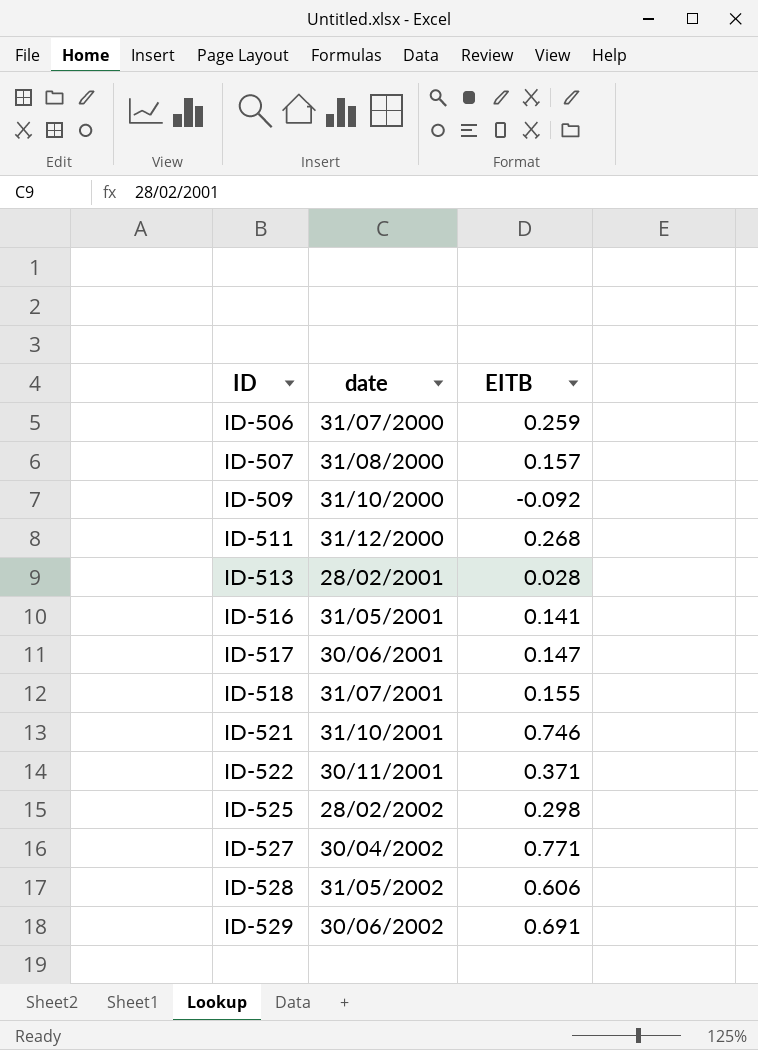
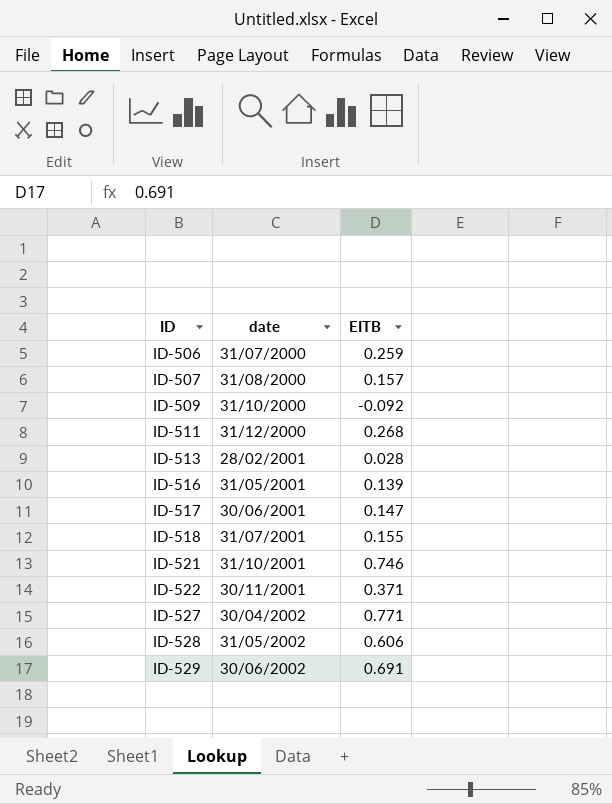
row ID-525: 28/02/2002 | 0.298 -> none
ID-516 | EITB: 0.141 -> 0.139

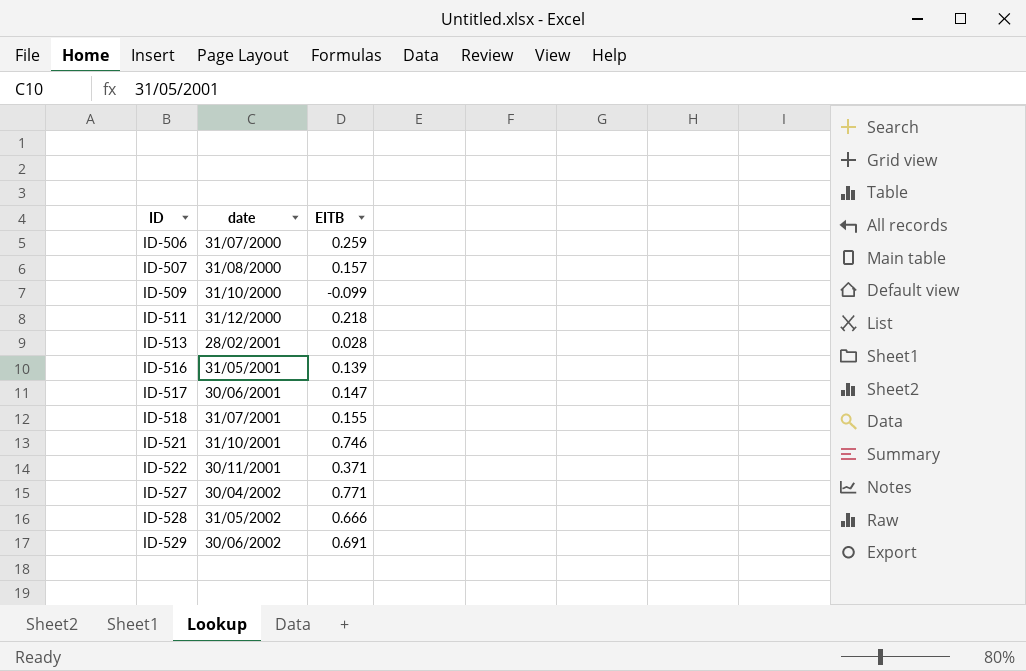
ID-509 | EITB: -0.092 -> -0.099
ID-511 | EITB: 0.268 -> 0.218
ID-528 | EITB: 0.606 -> 0.666

